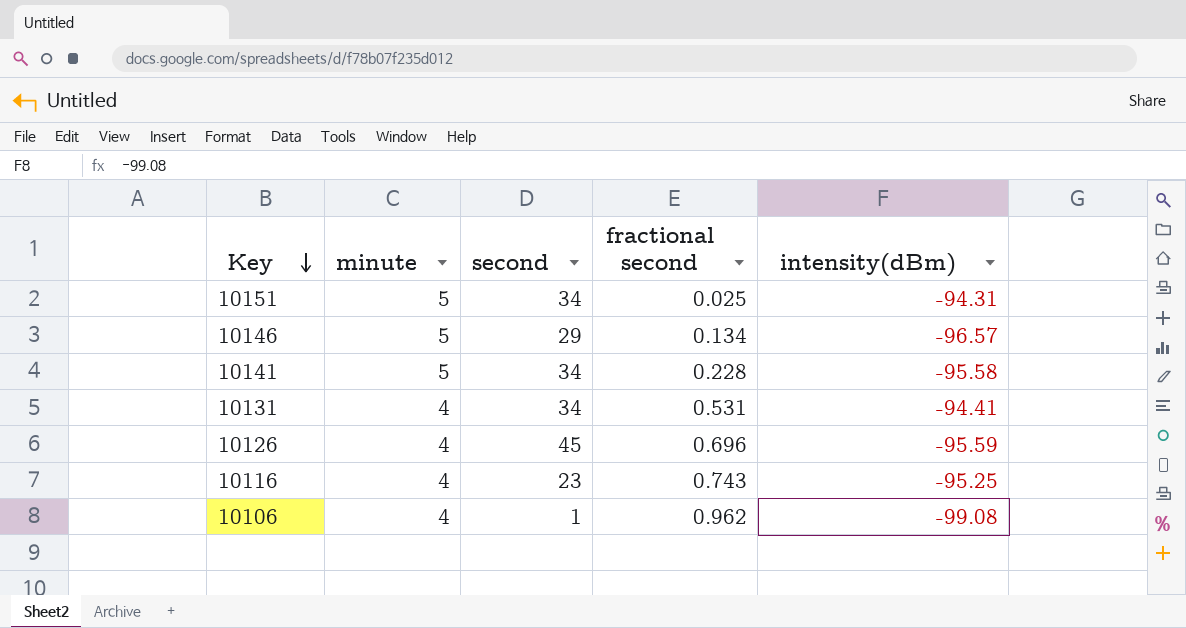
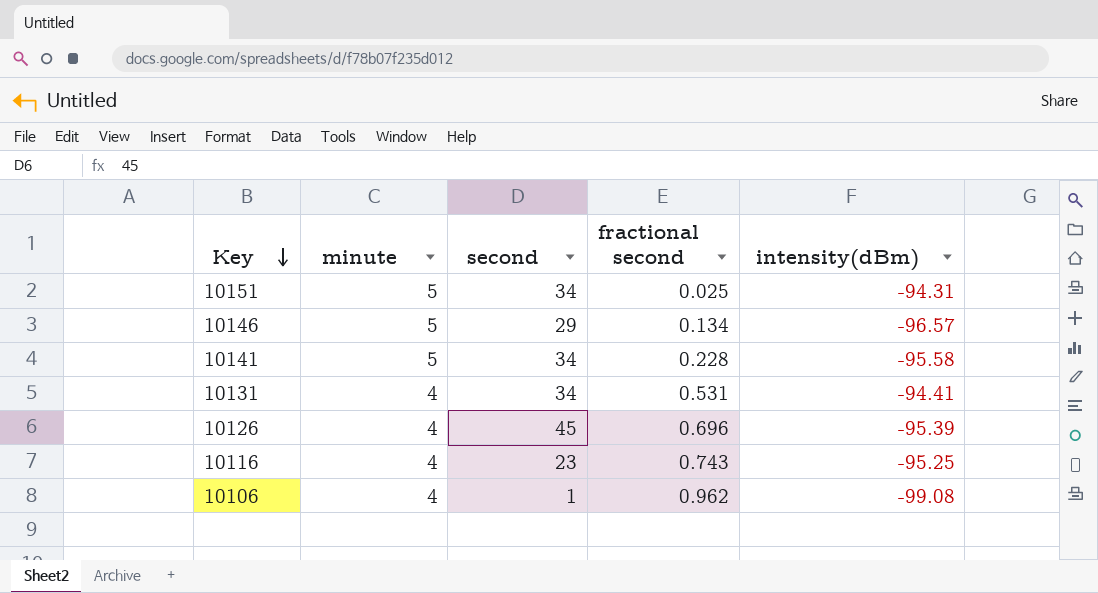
10126 | intensity(dBm): -95.59 -> -95.39

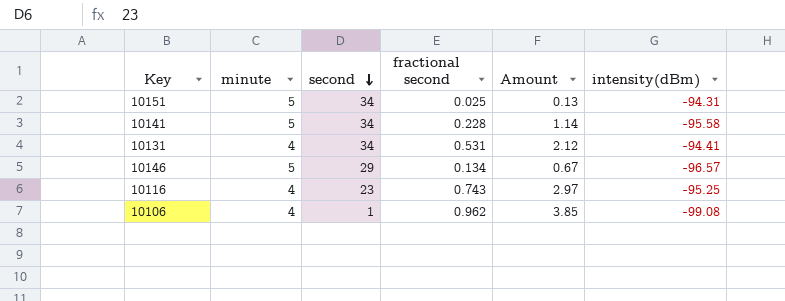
row order: Key descending -> second descending
column Amount | formula: none -> [minute] * [fractional second]
row 10126: 4 | 45 | 0.696 | -95.39 -> none

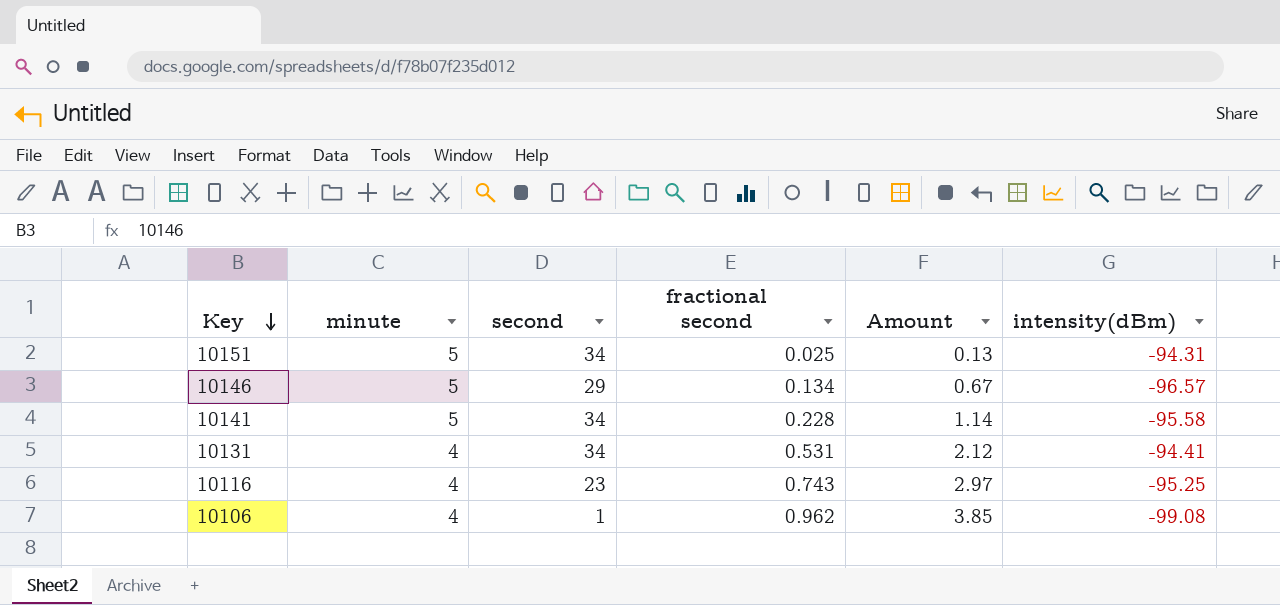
row order: second descending -> Key descending

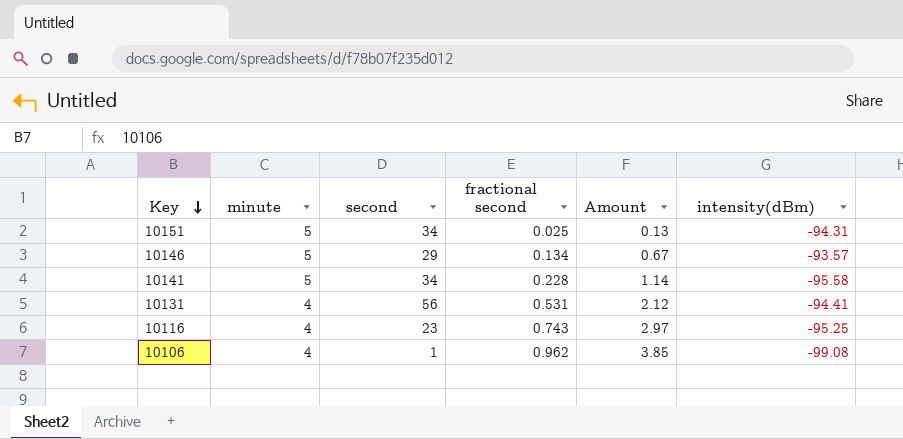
10146 | intensity(dBm): -96.57 -> -93.57
10131 | second: 34 -> 56

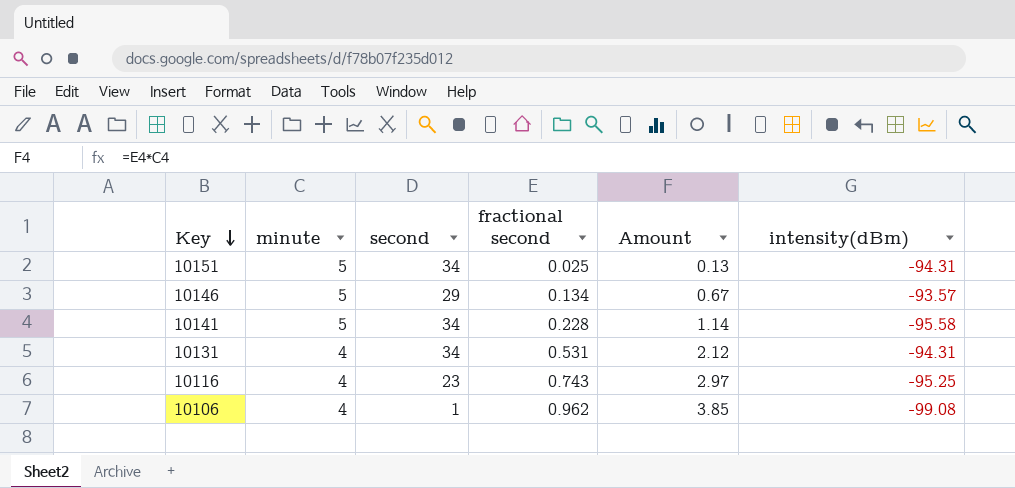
10131 | second: 56 -> 34
10131 | intensity(dBm): -94.41 -> -94.31

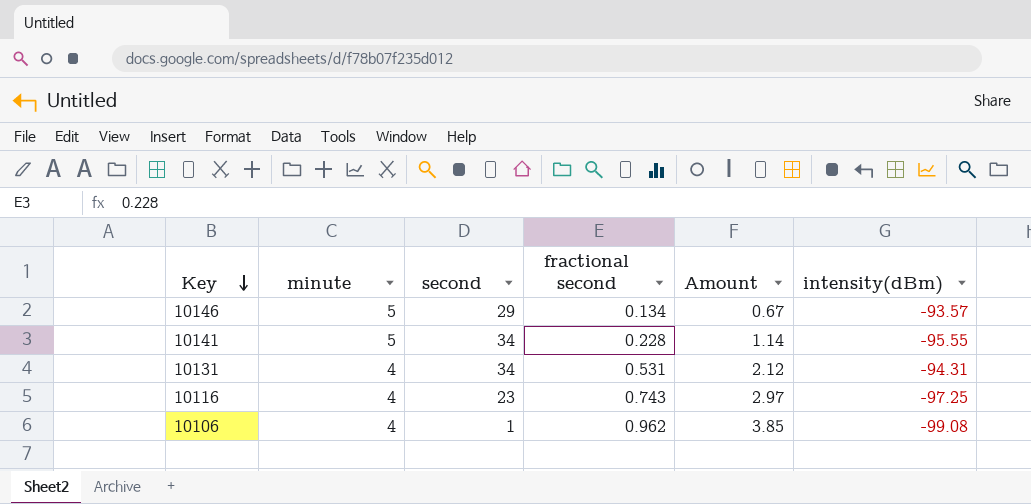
row 10151: 5 | 34 | 0.025 | 0.13 | -94.31 -> none
10141 | intensity(dBm): -95.58 -> -95.55
10116 | intensity(dBm): -95.25 -> -97.25

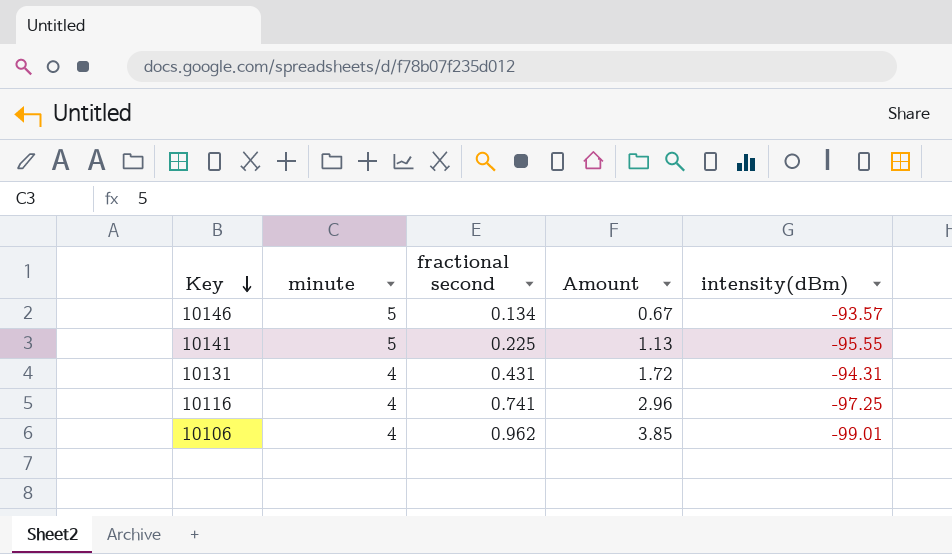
column second | position: 3 -> none
10141 | fractional second: 0.228 -> 0.225
10141 | Amount: 1.14 -> 1.13
10131 | fractional second: 0.531 -> 0.431
10131 | Amount: 2.12 -> 1.72
10116 | fractional second: 0.743 -> 0.741
10116 | Amount: 2.97 -> 2.96
10106 | intensity(dBm): -99.08 -> -99.01

